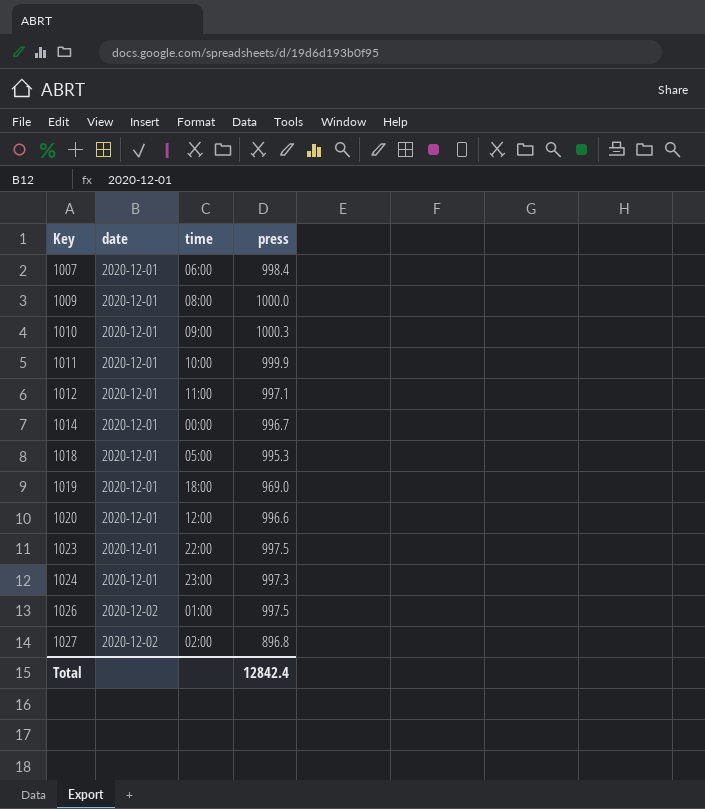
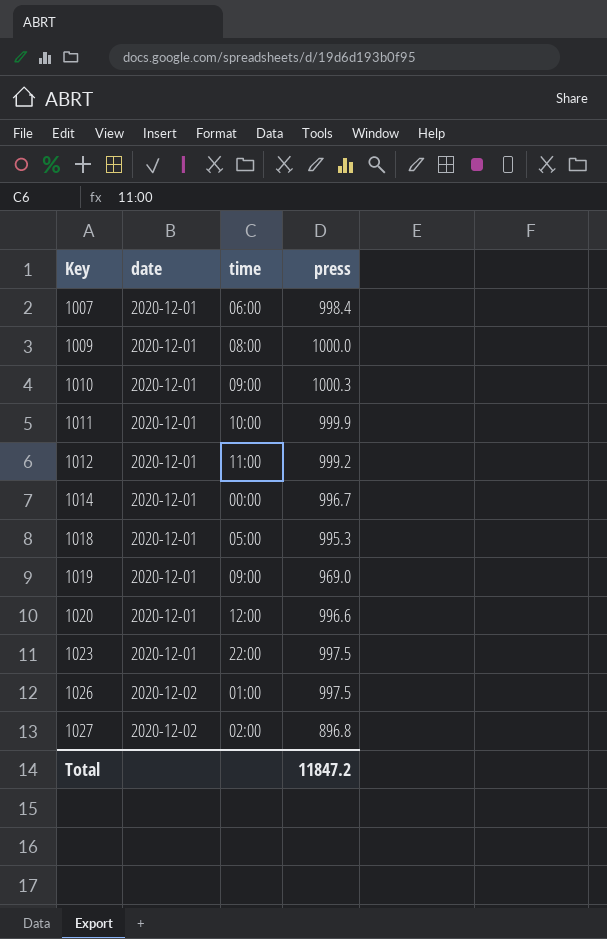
row 1024: 2020-12-01 | 23:00 | 997.3 -> none
1012 | press: 997.1 -> 999.2
1019 | time: 18:00 -> 09:00
Total | press: 12842.4 -> 11847.2

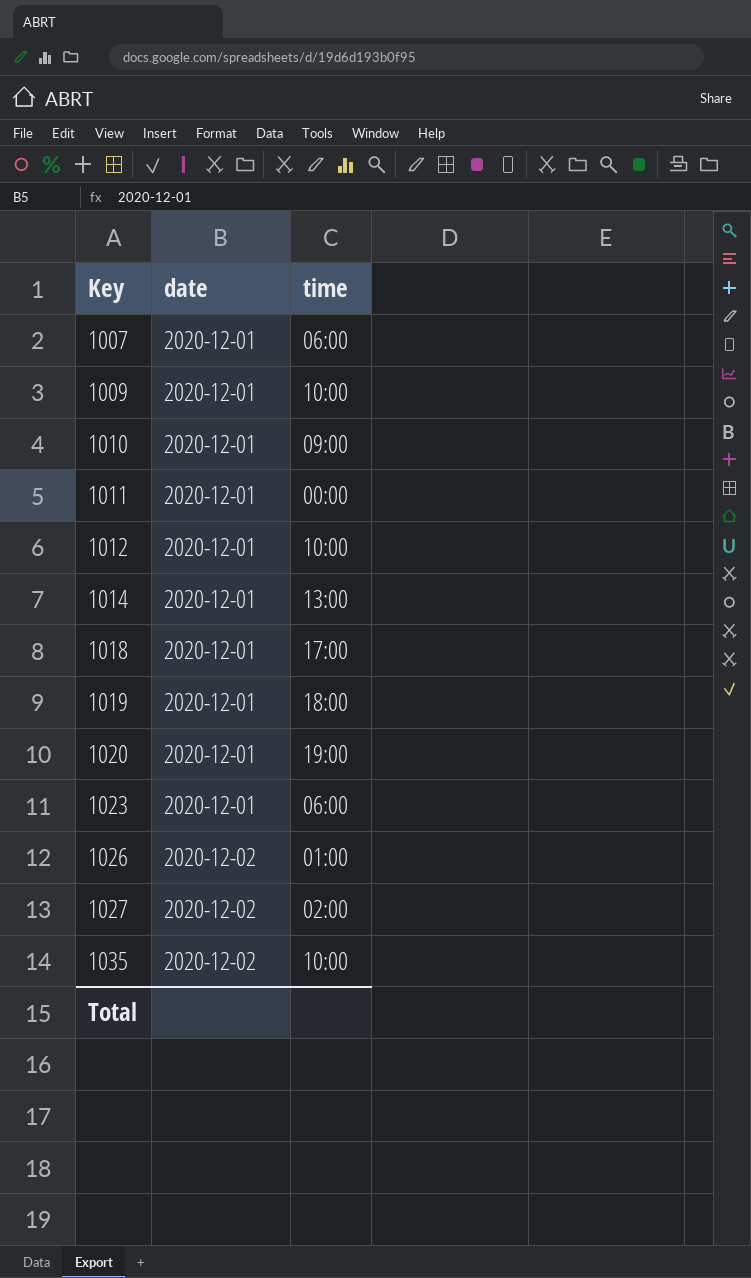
column press | position: 4 -> none
1009 | time: 08:00 -> 10:00
1011 | time: 10:00 -> 00:00
1012 | time: 11:00 -> 10:00
1014 | time: 00:00 -> 13:00
1018 | time: 05:00 -> 17:00
1019 | time: 09:00 -> 18:00
1020 | time: 12:00 -> 19:00
1023 | time: 22:00 -> 06:00
row 1035: none -> 2020-12-02 | 10:00

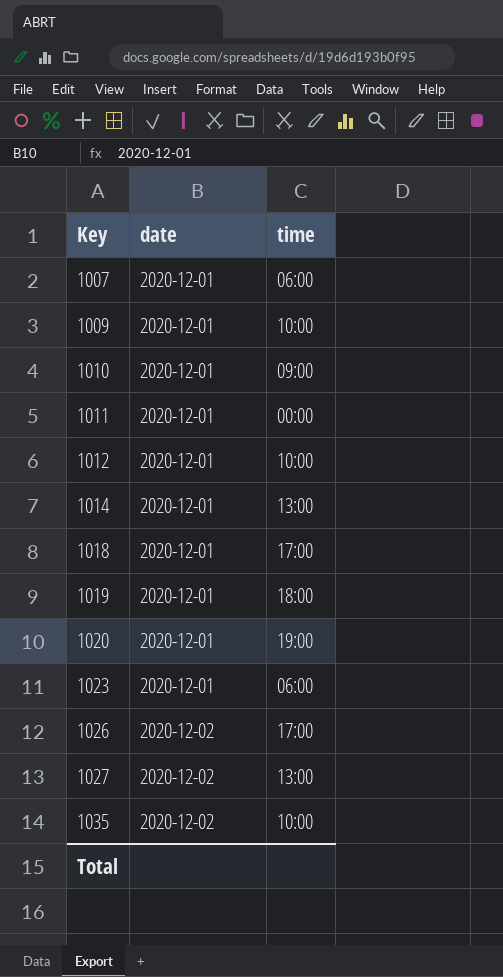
1026 | time: 01:00 -> 17:00
1027 | time: 02:00 -> 13:00

